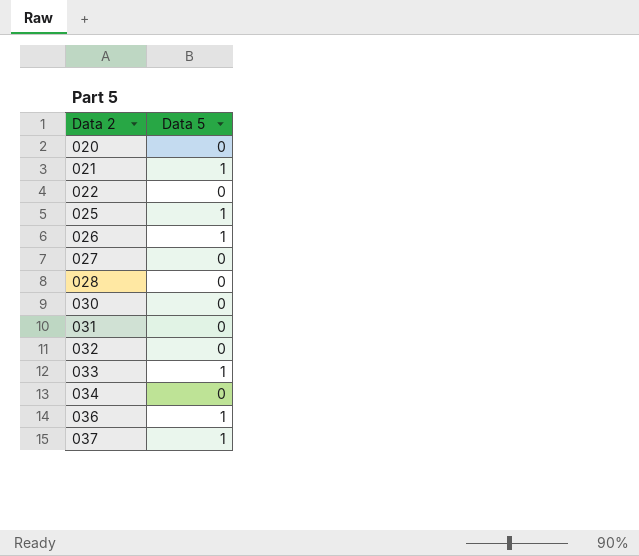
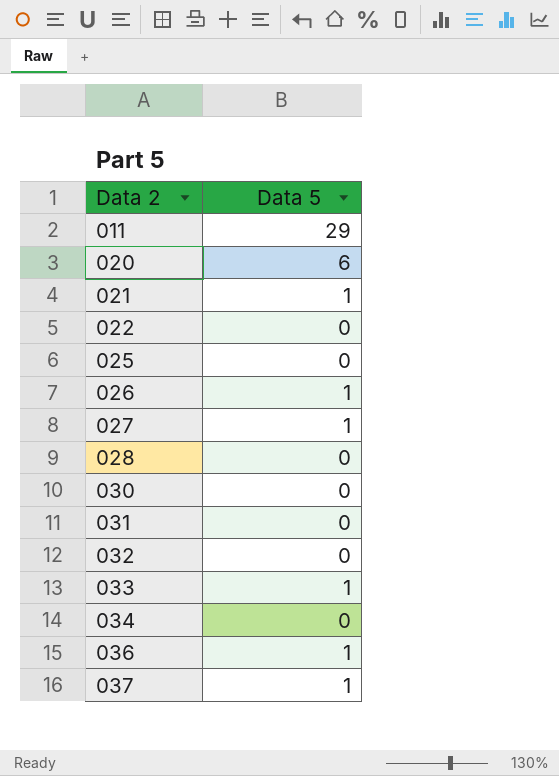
row 011: none -> 29
020 | Data 5: 0 -> 6
025 | Data 5: 1 -> 0
027 | Data 5: 0 -> 1

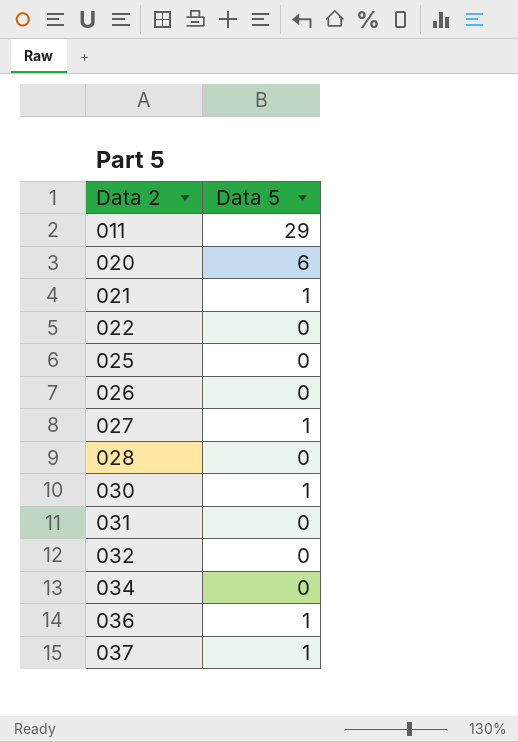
row 033: 1 -> none
026 | Data 5: 1 -> 0
030 | Data 5: 0 -> 1

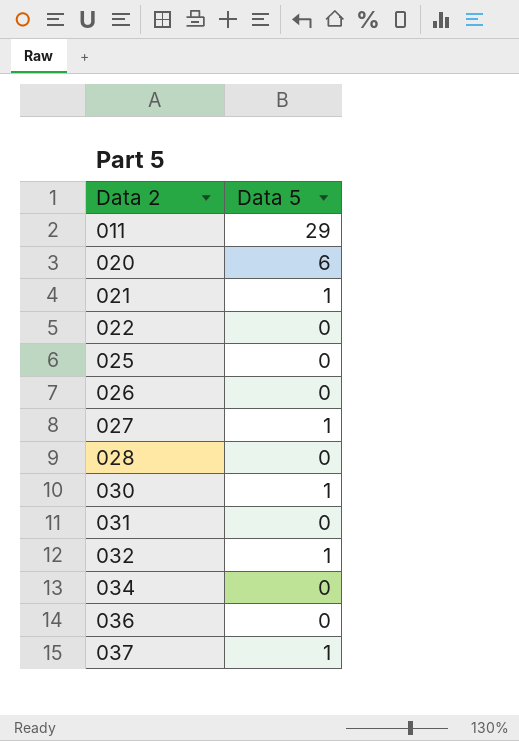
032 | Data 5: 0 -> 1
036 | Data 5: 1 -> 0

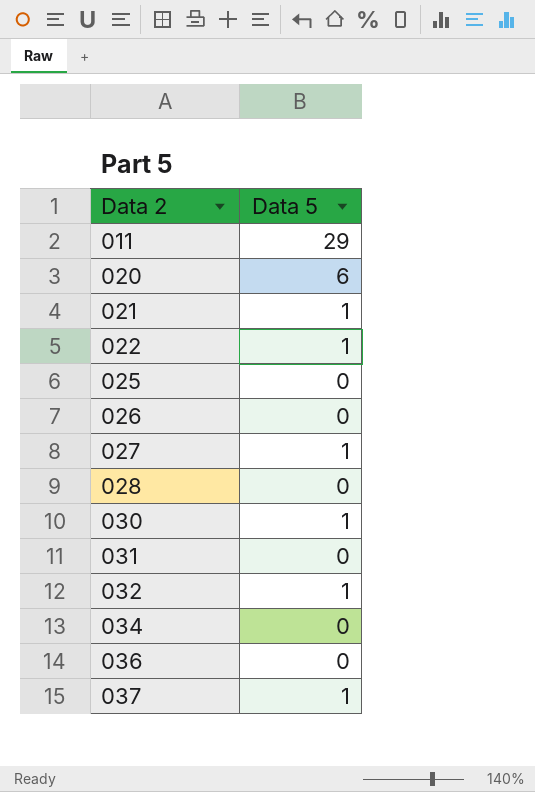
022 | Data 5: 0 -> 1

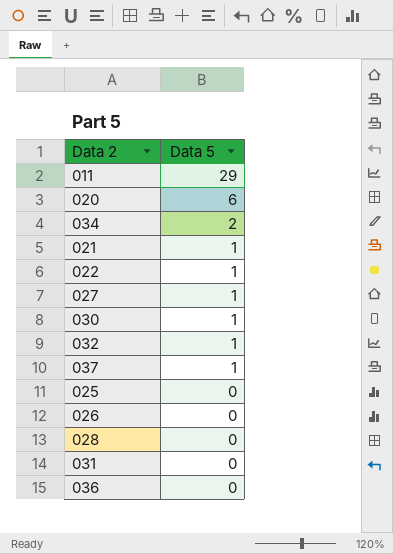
row order: Data 2 ascending -> Data 5 descending
034 | Data 5: 0 -> 2

